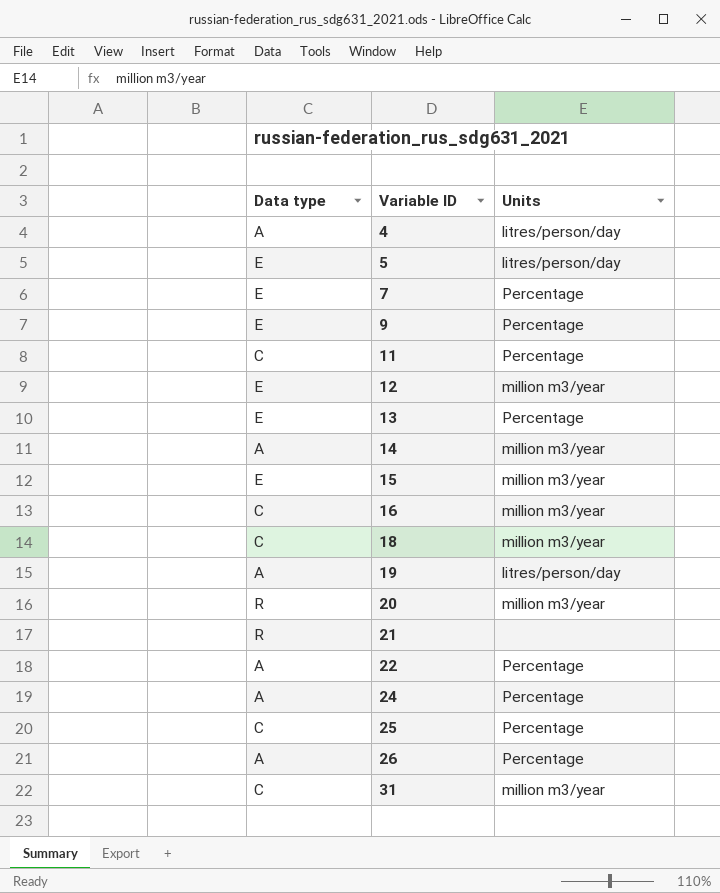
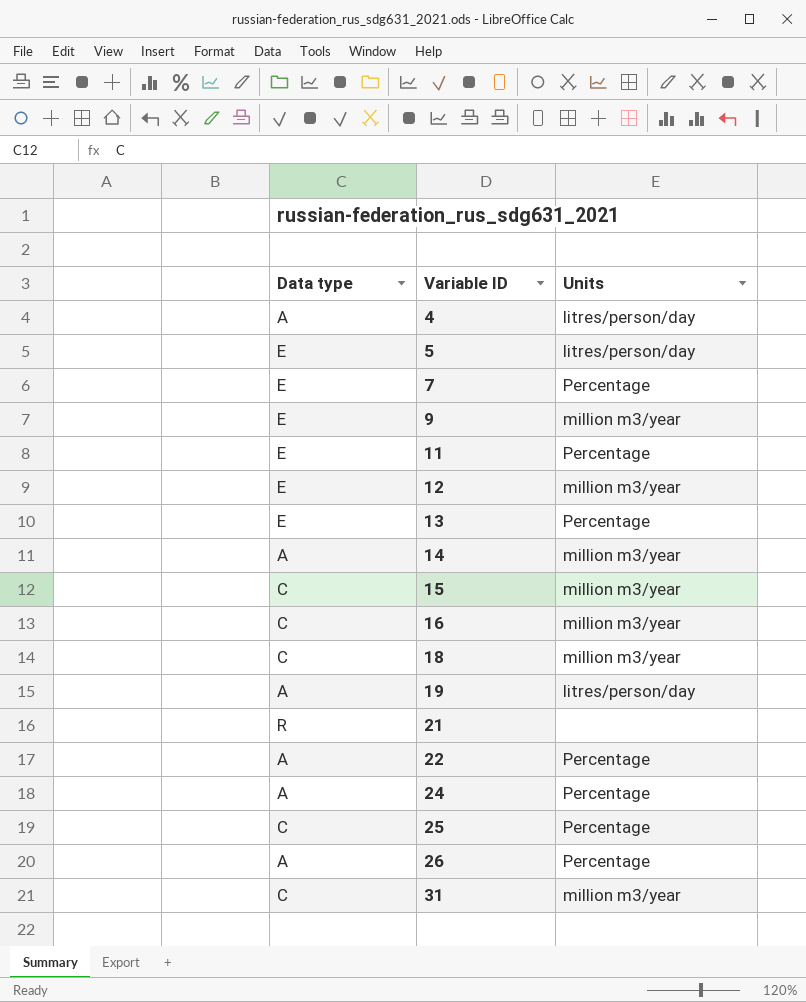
row 20: R | million m3/year -> none
9 | Units: Percentage -> million m3/year
11 | Data type: C -> E
15 | Data type: E -> C

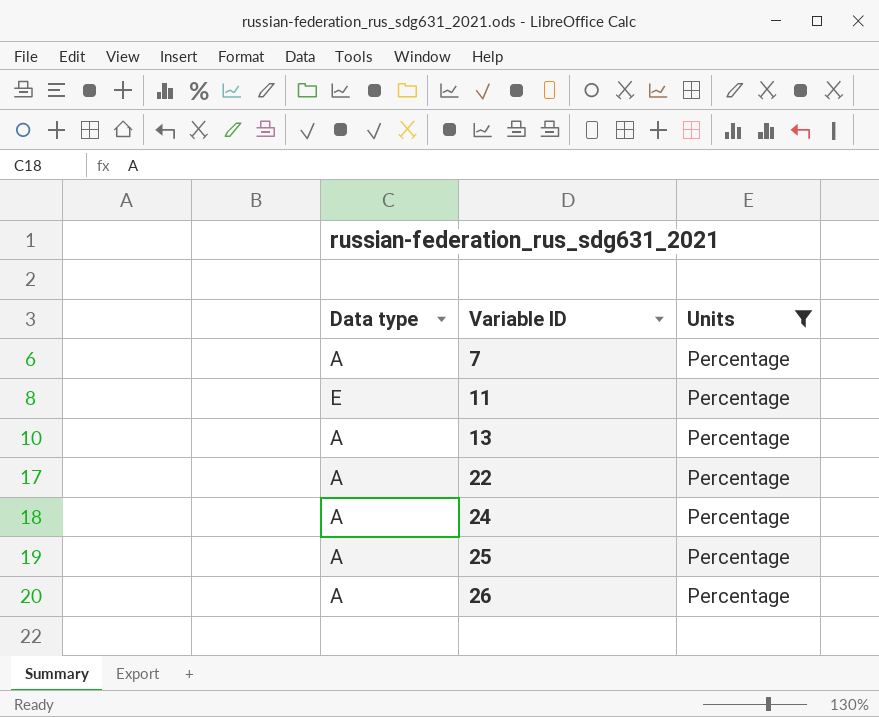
filter: none -> Units = Percentage
7 | Data type: E -> A
13 | Data type: E -> A
25 | Data type: C -> A

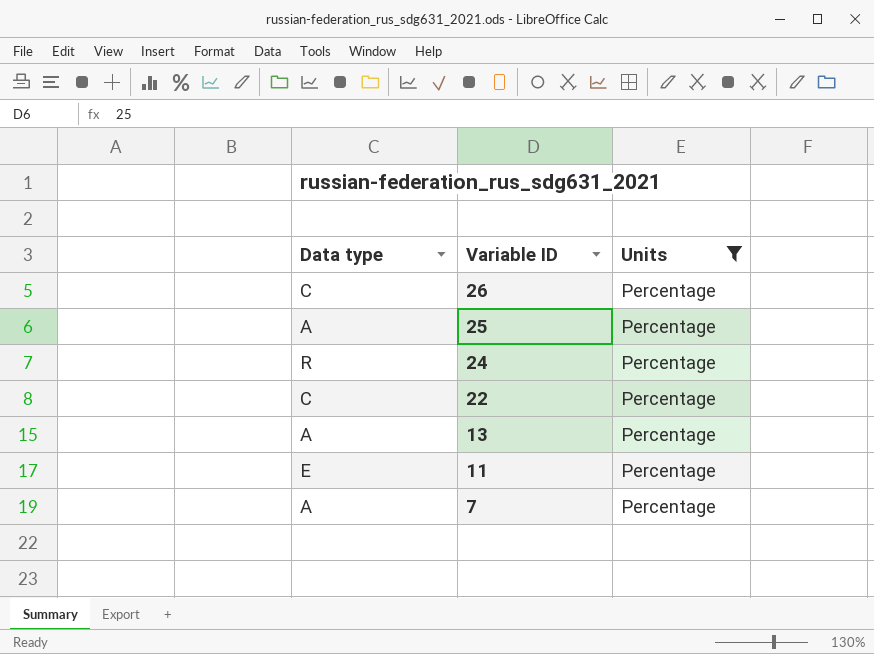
row order: Variable ID ascending -> Variable ID descending
26 | Data type: A -> C
24 | Data type: A -> R
22 | Data type: A -> C

